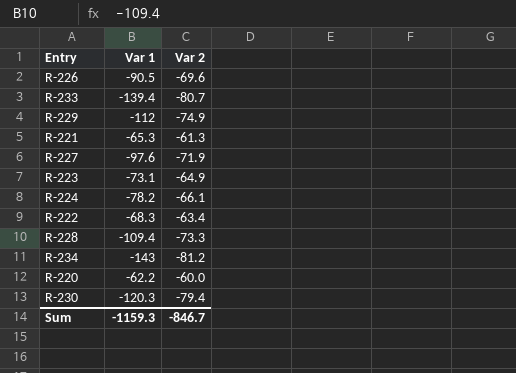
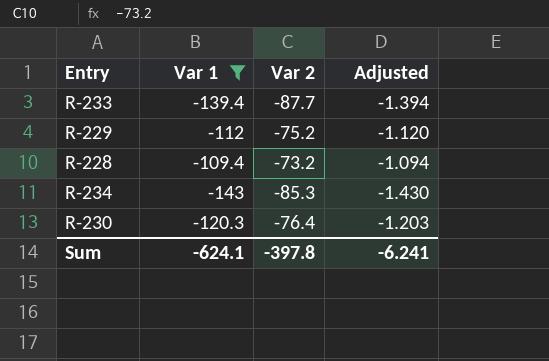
filter: none -> Var 1 <= -109.4
column Adjusted | formula: none -> [Var 1] * 0.01
R-233 | Var 2: -80.7 -> -87.7
R-229 | Var 2: -74.9 -> -75.2
R-228 | Var 2: -73.3 -> -73.2
R-234 | Var 2: -81.2 -> -85.3
R-230 | Var 2: -79.4 -> -76.4
Sum | Var 1: -1159.3 -> -624.1
Sum | Var 2: -846.7 -> -397.8

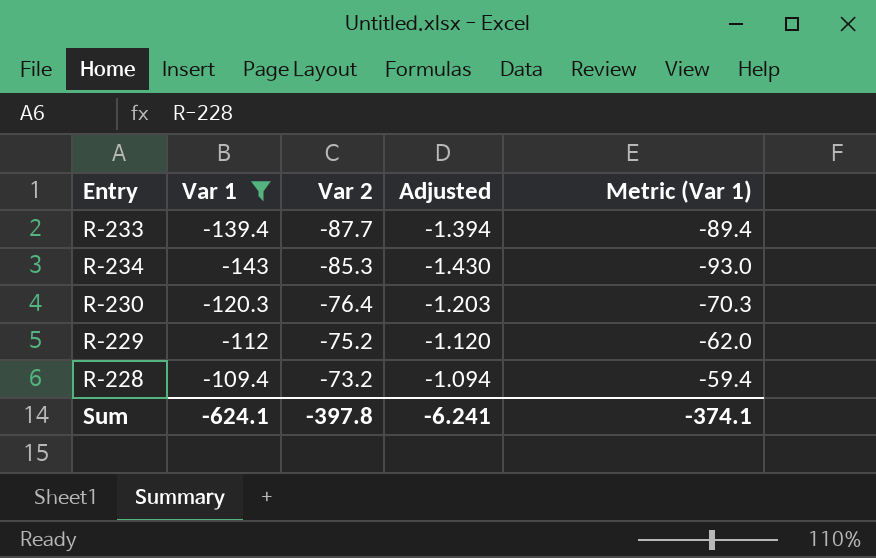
row order: none -> Var 2 ascending
column Metric (Var 1) | formula: none -> [Var 1] + 50

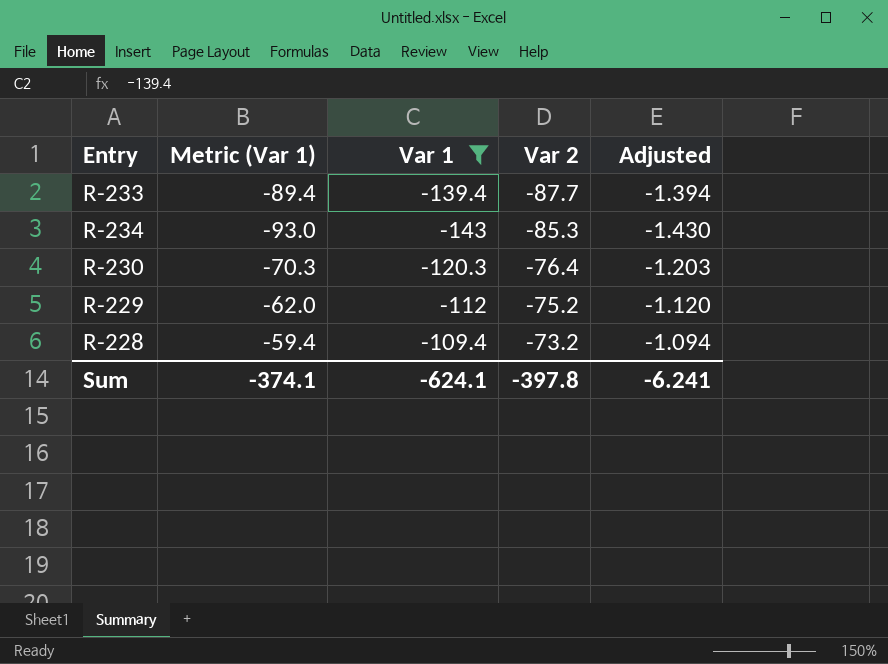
column Metric (Var 1) | position: 5 -> 2

